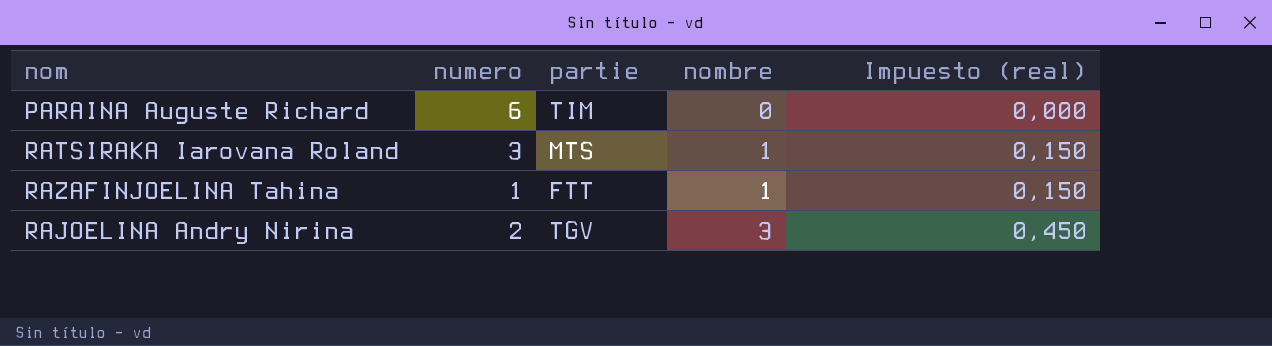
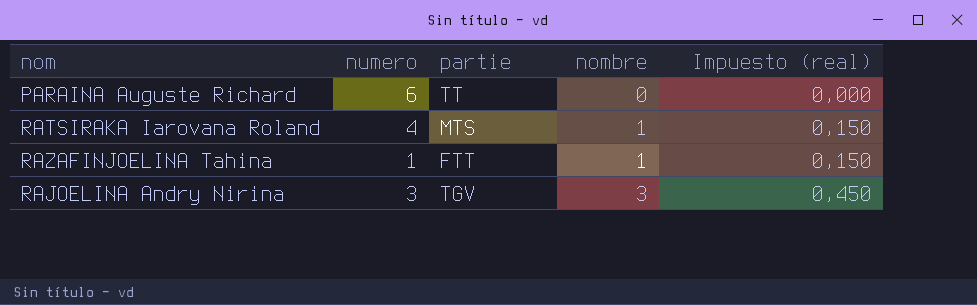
PARAINA Auguste Richard | partie: TIM -> TT
RATSIRAKA Iarovana Roland | numero: 3 -> 4
RAJOELINA Andry Nirina | numero: 2 -> 3

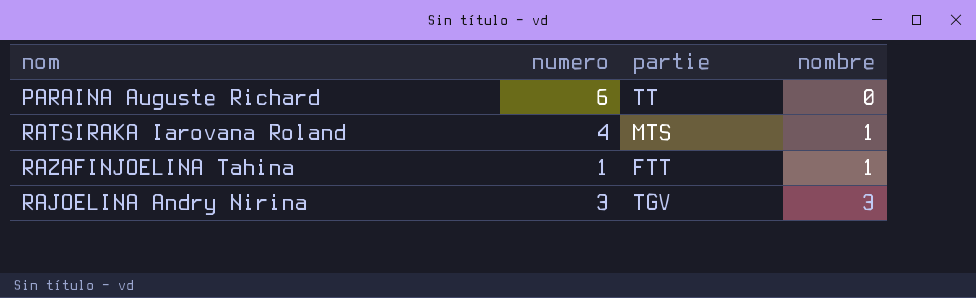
column Impuesto (real) | formula: [nombre] * 0,15 -> none

